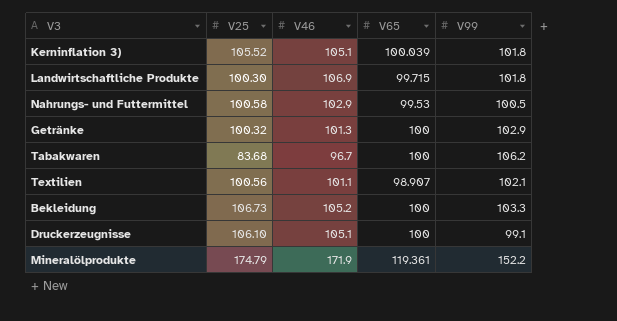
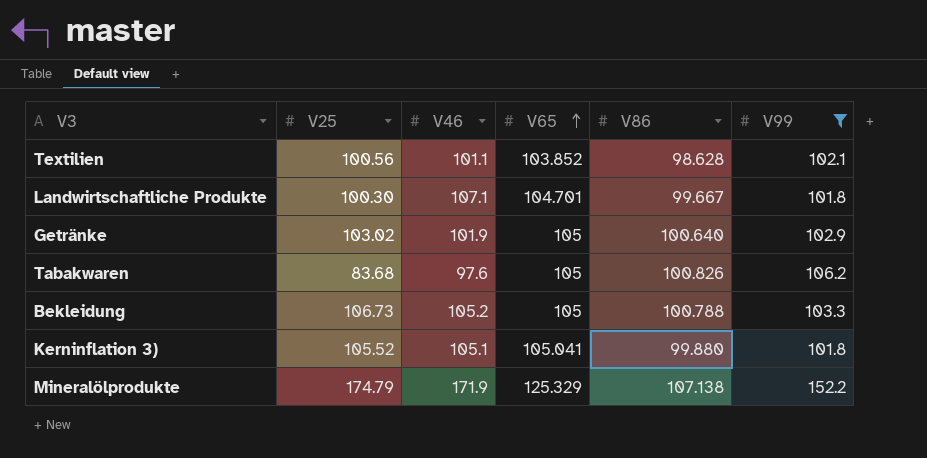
filter: none -> V99 >= 101.8
row order: none -> V65 ascending
column V86 | position: none -> 5
Textilien | V65: 98.907 -> 103.852
Landwirtschaftliche Produkte | V46: 106.9 -> 107.1
Landwirtschaftliche Produkte | V65: 99.715 -> 104.701
Getränke | V25: 100.32 -> 103.02
Getränke | V46: 101.3 -> 101.9
Getränke | V65: 100 -> 105
Tabakwaren | V46: 96.7 -> 97.6
Tabakwaren | V65: 100 -> 105
Bekleidung | V65: 100 -> 105
Kerninflation 3) | V65: 100.039 -> 105.041
Mineralölprodukte | V65: 119.361 -> 125.329

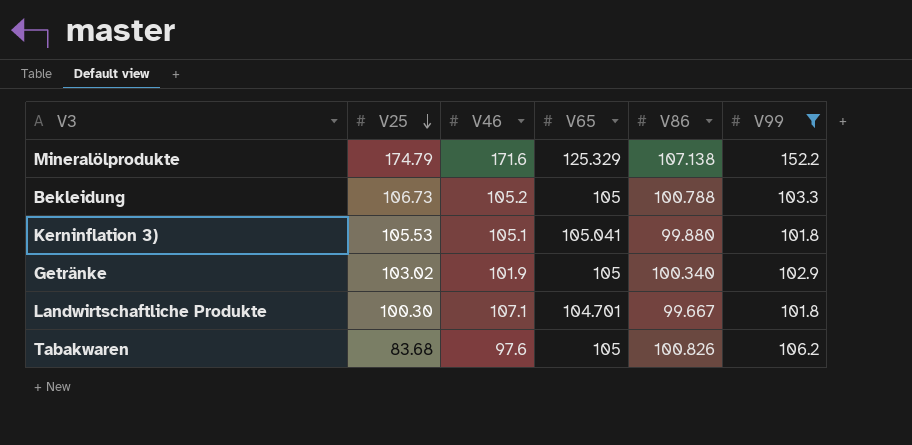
row order: V65 ascending -> V25 descending
row Textilien: 100.56 | 101.1 | 103.852 | 98.628 | 102.1 -> none
Mineralölprodukte | V46: 171.9 -> 171.6
Kerninflation 3) | V25: 105.52 -> 105.53
Getränke | V86: 100.640 -> 100.340

